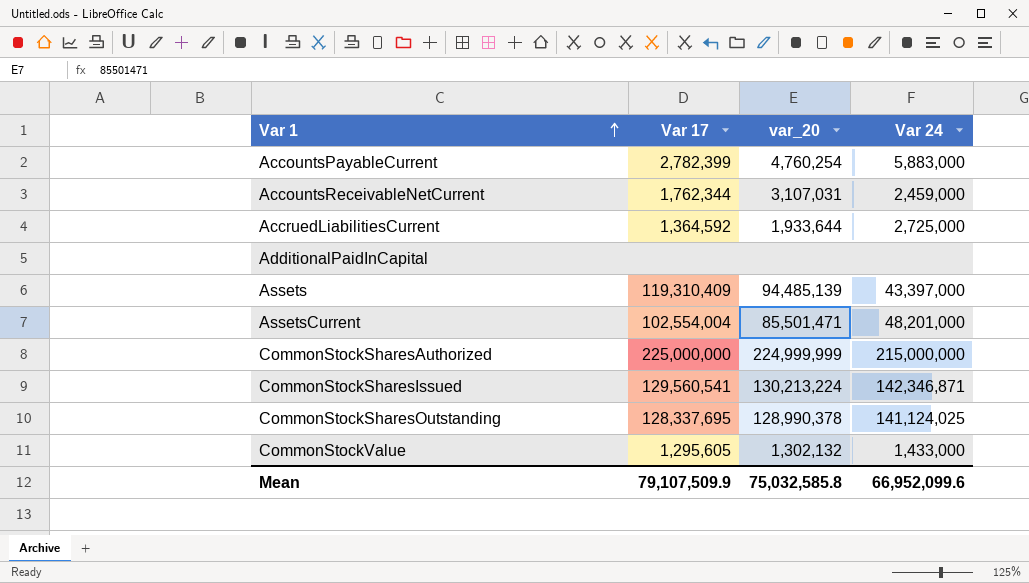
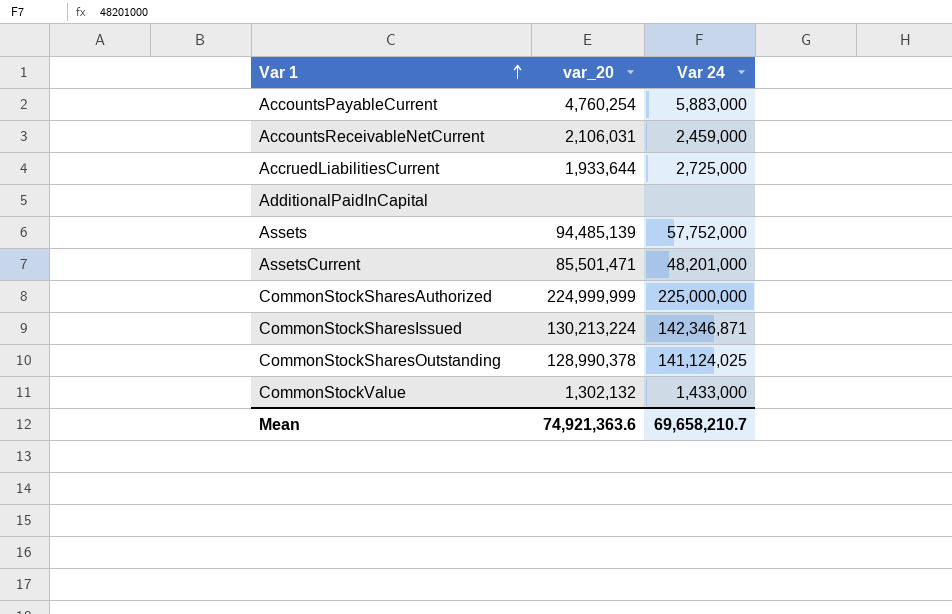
column Var 17 | position: 2 -> none
AccountsReceivableNetCurrent | var_20: 3,107,031 -> 2,106,031
Assets | Var 24: 43,397,000 -> 57,752,000
CommonStockSharesAuthorized | Var 24: 215,000,000 -> 225,000,000
Mean | var_20: 75,032,585.8 -> 74,921,363.6
Mean | Var 24: 66,952,099.6 -> 69,658,210.7

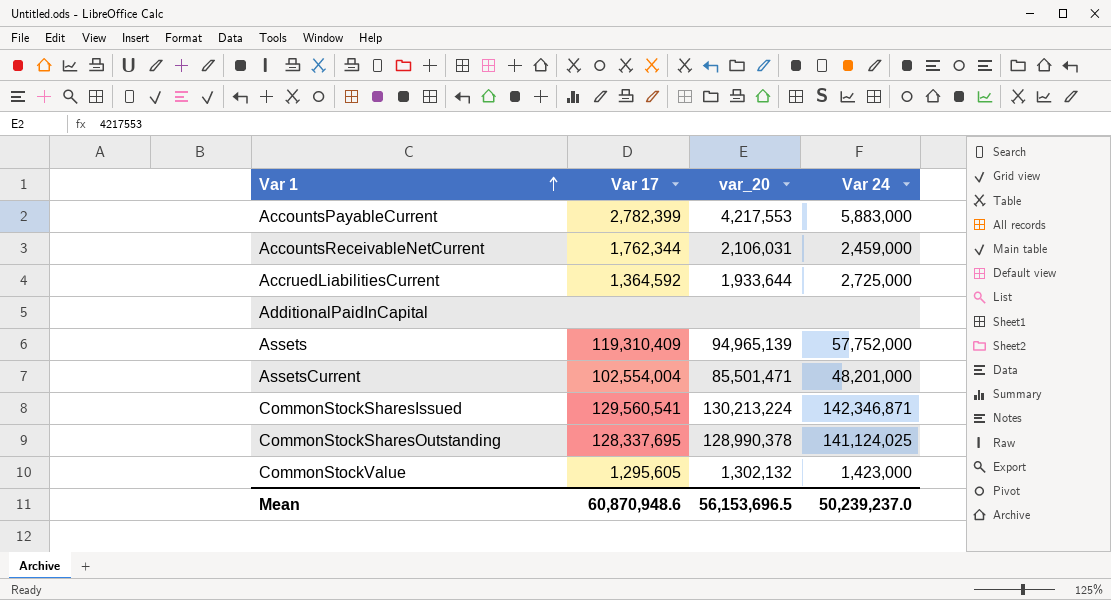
column Var 17 | position: none -> 2
row CommonStockSharesAuthorized: 224,999,999 | 225,000,000 -> none
AccountsPayableCurrent | var_20: 4,760,254 -> 4,217,553
Assets | var_20: 94,485,139 -> 94,965,139
CommonStockValue | Var 24: 1,433,000 -> 1,423,000
Mean | var_20: 74,921,363.6 -> 56,153,696.5
Mean | Var 24: 69,658,210.7 -> 50,239,237.0

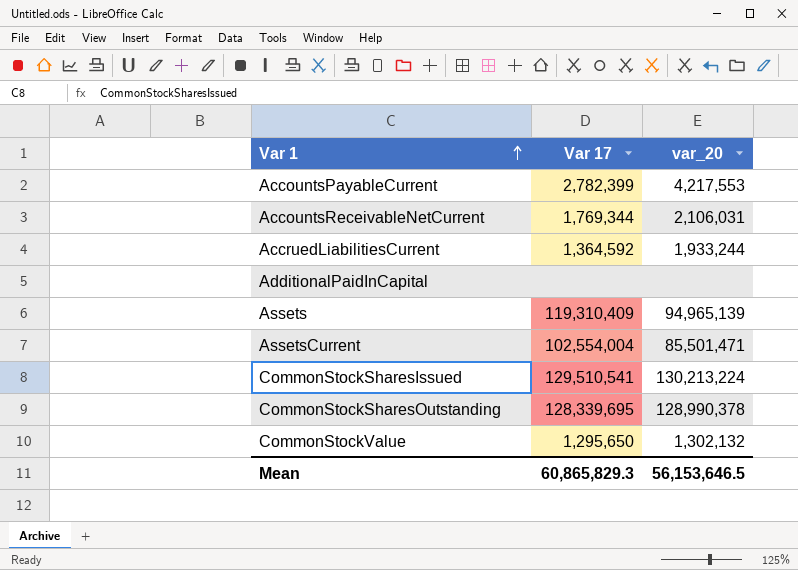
column Var 24 | position: 4 -> none
AccountsReceivableNetCurrent | Var 17: 1,762,344 -> 1,769,344
AccruedLiabilitiesCurrent | var_20: 1,933,644 -> 1,933,244
CommonStockSharesIssued | Var 17: 129,560,541 -> 129,510,541
CommonStockSharesOutstanding | Var 17: 128,337,695 -> 128,339,695
CommonStockValue | Var 17: 1,295,605 -> 1,295,650
Mean | Var 17: 60,870,948.6 -> 60,865,829.3
Mean | var_20: 56,153,696.5 -> 56,153,646.5

